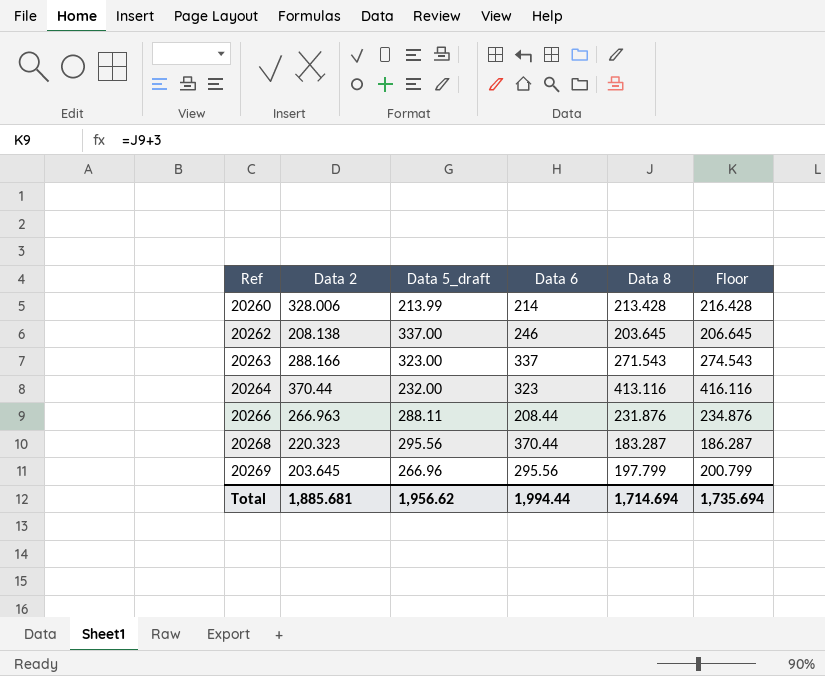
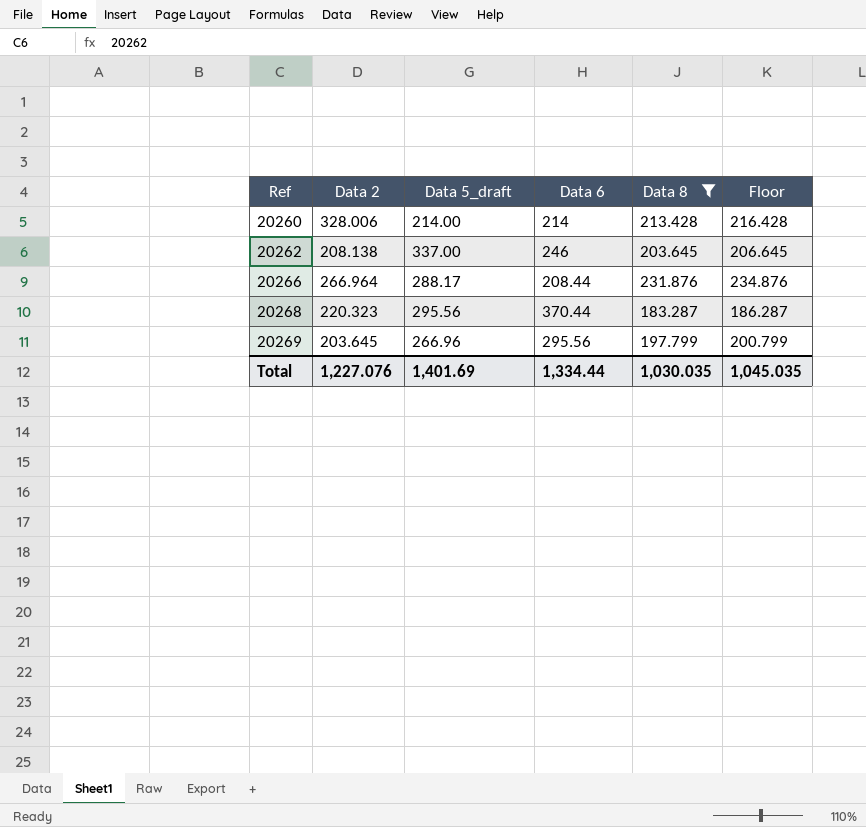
filter: none -> Data 8 <= 231.876
20260 | Data 5_draft: 213.99 -> 214.00
20266 | Data 2: 266.963 -> 266.964
20266 | Data 5_draft: 288.11 -> 288.17
Total | Data 2: 1,885.681 -> 1,227.076
Total | Data 5_draft: 1,956.62 -> 1,401.69
Total | Data 6: 1,994.44 -> 1,334.44
Total | Data 8: 1,714.694 -> 1,030.035
Total | Floor: 1,735.694 -> 1,045.035

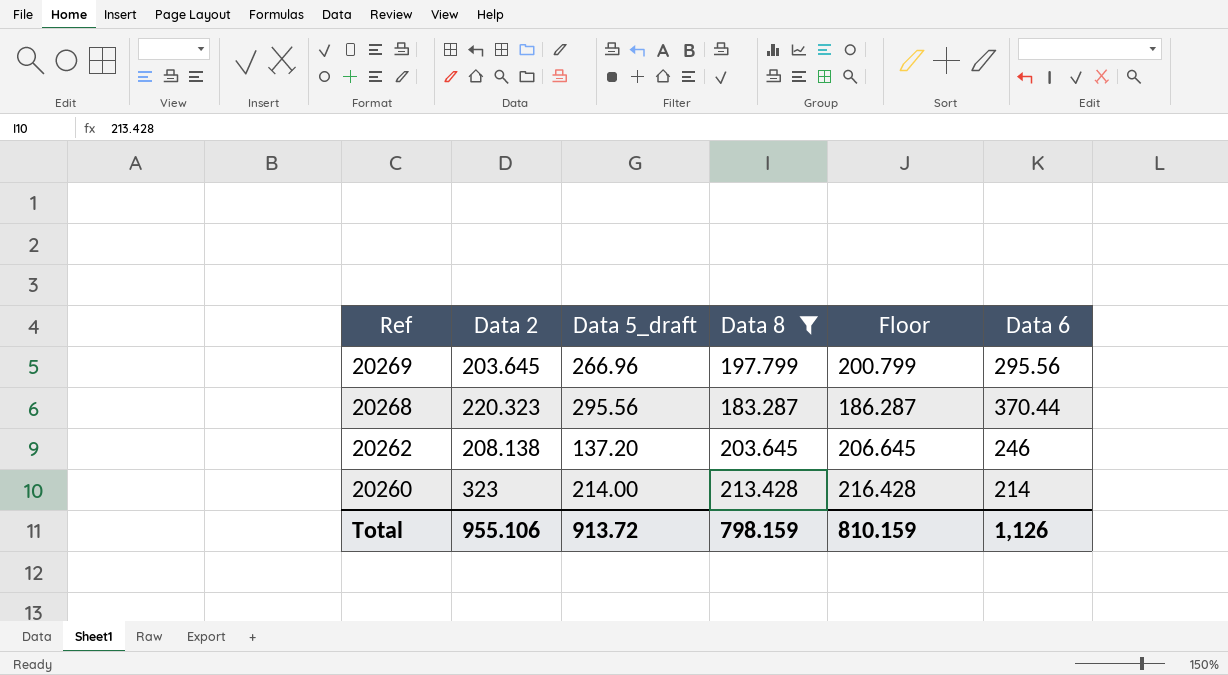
row order: Ref ascending -> Ref descending
column Data 6 | position: 4 -> 6
row 20266: 266.964 | 288.17 | 208.44 | 231.876 | 234.876 -> none
20262 | Data 5_draft: 337.00 -> 137.20
20260 | Data 2: 328.006 -> 323
Total | Data 2: 1,227.076 -> 955.106
Total | Data 5_draft: 1,401.69 -> 913.72
Total | Data 8: 1,030.035 -> 798.159
Total | Floor: 1,045.035 -> 810.159
Total | Data 6: 1,334.44 -> 1,126

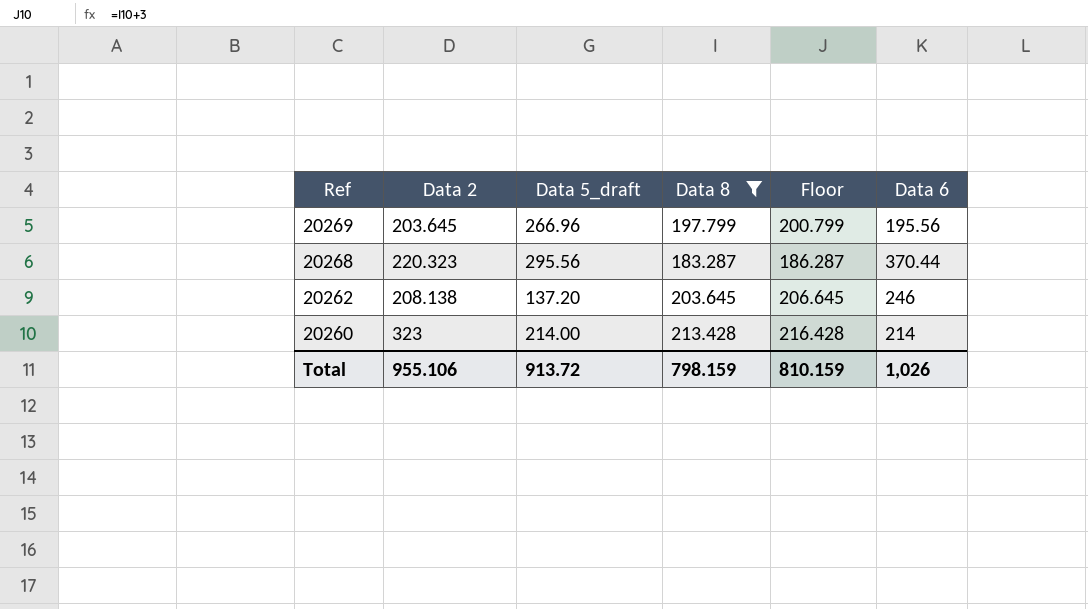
20269 | Data 6: 295.56 -> 195.56
Total | Data 6: 1,126 -> 1,026

